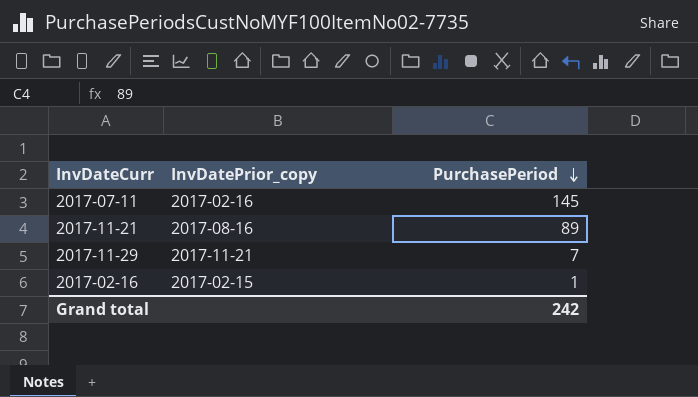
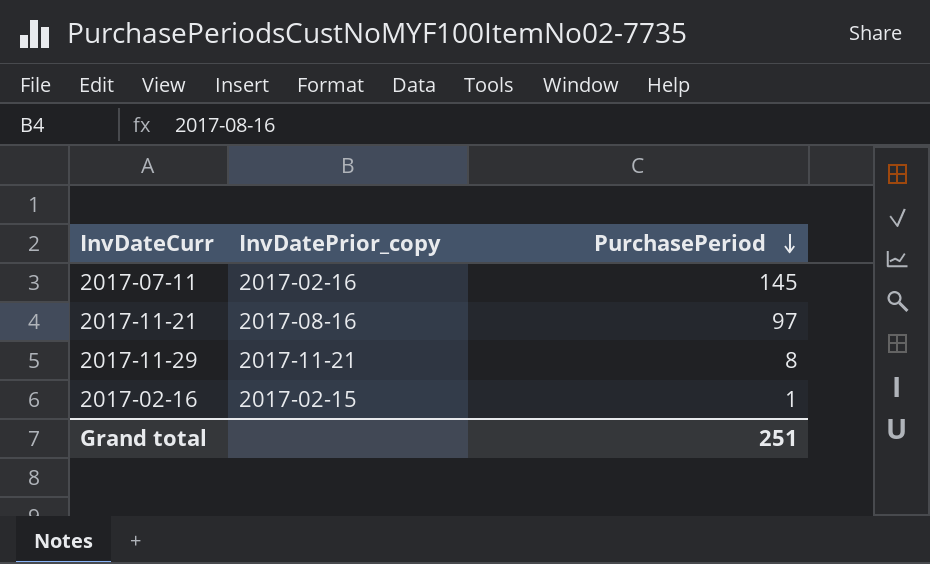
2017-11-21 | PurchasePeriod: 89 -> 97
2017-11-29 | PurchasePeriod: 7 -> 8
Grand total | PurchasePeriod: 242 -> 251

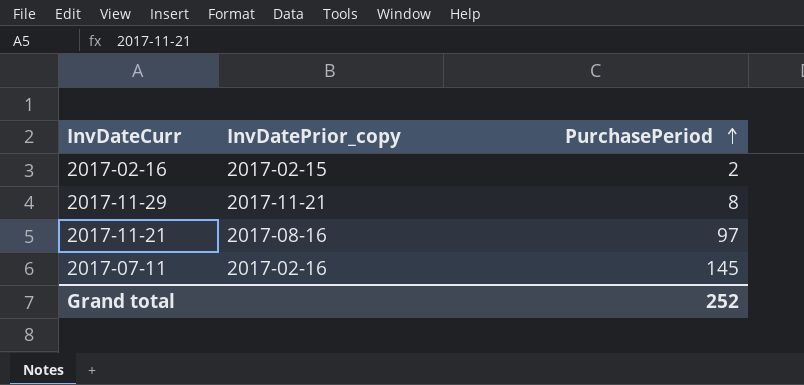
row order: PurchasePeriod descending -> PurchasePeriod ascending
2017-02-16 | PurchasePeriod: 1 -> 2
Grand total | PurchasePeriod: 251 -> 252

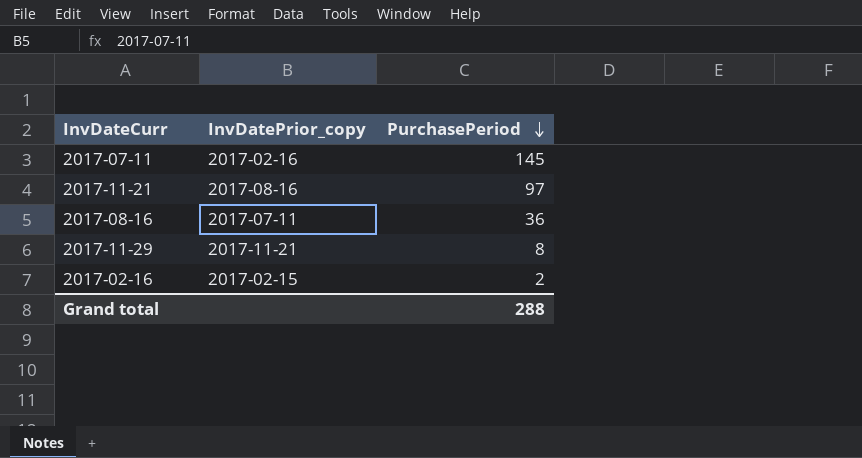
row order: PurchasePeriod ascending -> PurchasePeriod descending
row 2017-08-16: none -> 2017-07-11 | 36
Grand total | PurchasePeriod: 252 -> 288

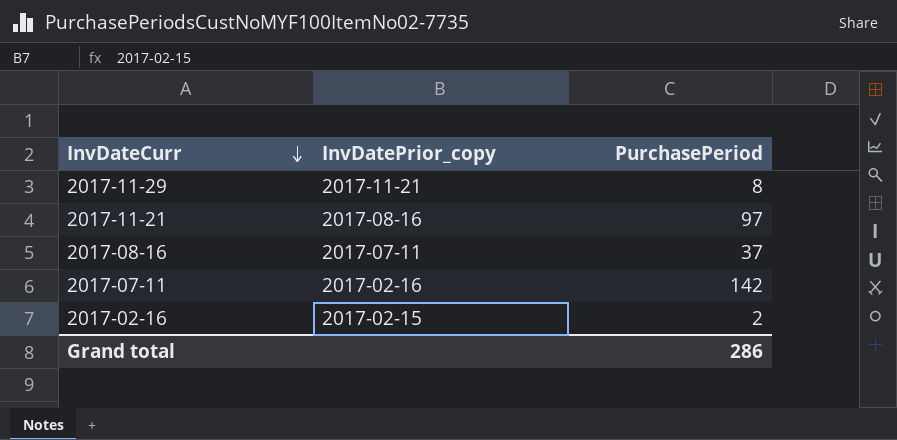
row order: PurchasePeriod descending -> InvDateCurr descending
2017-08-16 | PurchasePeriod: 36 -> 37
2017-07-11 | PurchasePeriod: 145 -> 142
Grand total | PurchasePeriod: 288 -> 286

